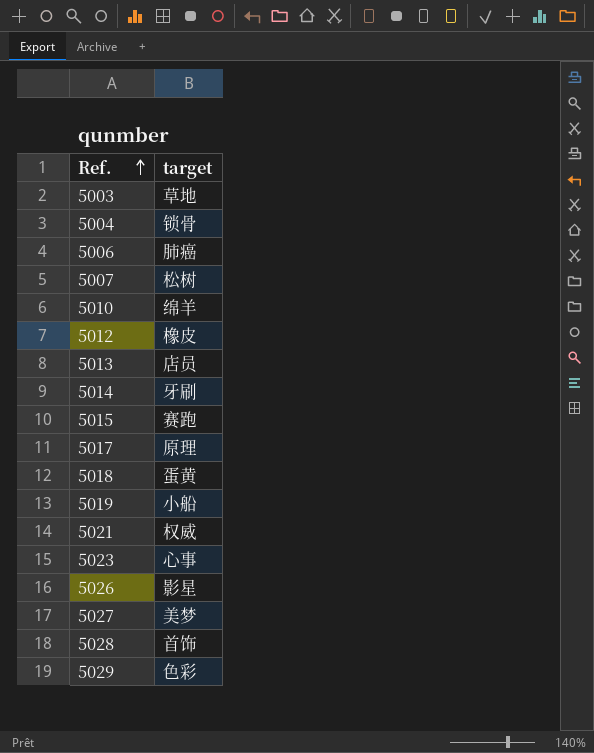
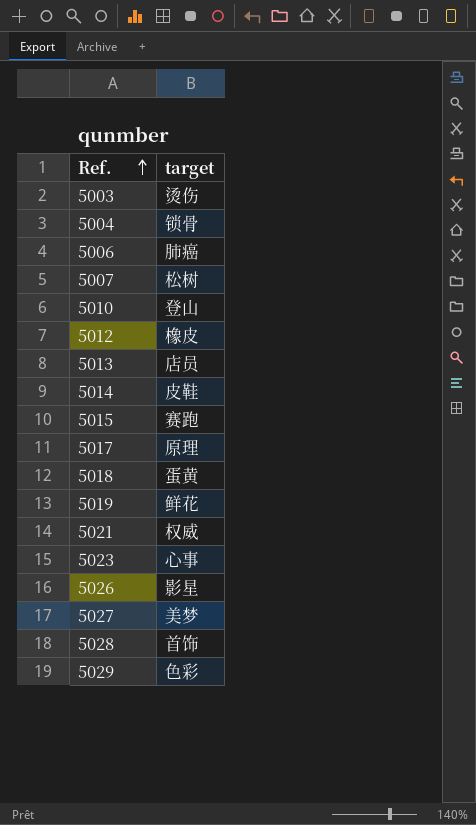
5003 | target: 草地 -> 烫伤
5010 | target: 绵羊 -> 登山
5014 | target: 牙刷 -> 皮鞋
5019 | target: 小船 -> 鲜花

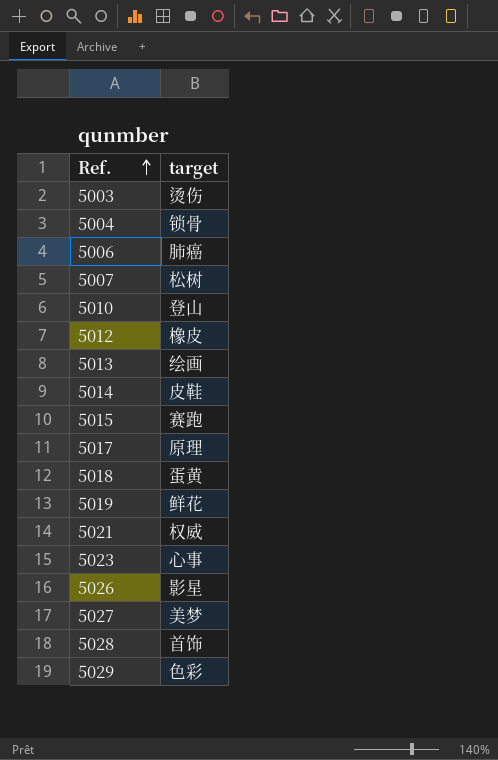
5013 | target: 店员 -> 绘画

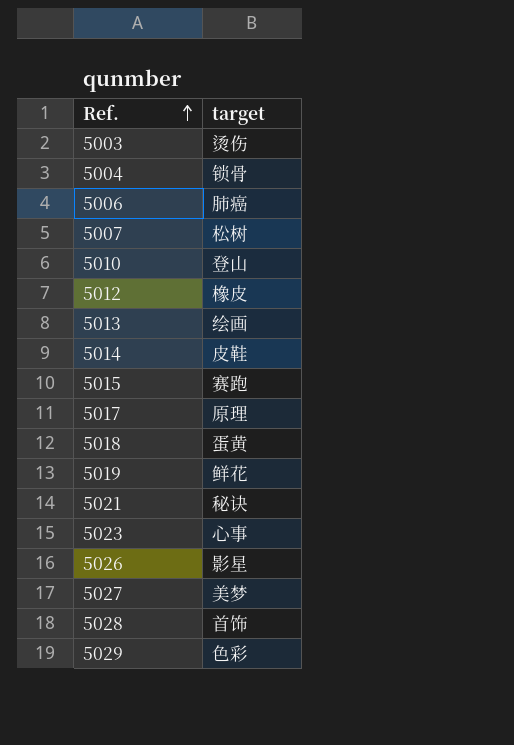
5021 | target: 权威 -> 秘诀

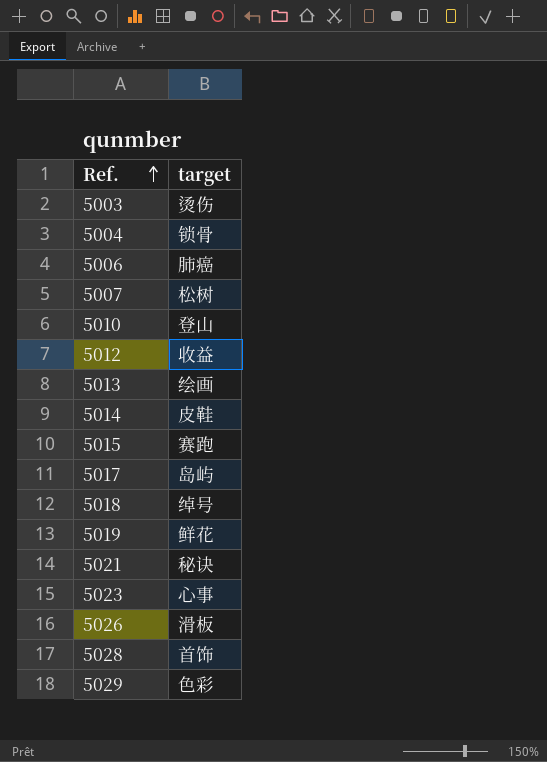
row 5027: 美梦 -> none
5012 | target: 橡皮 -> 收益
5017 | target: 原理 -> 岛屿
5018 | target: 蛋黄 -> 绰号
5026 | target: 影星 -> 滑板

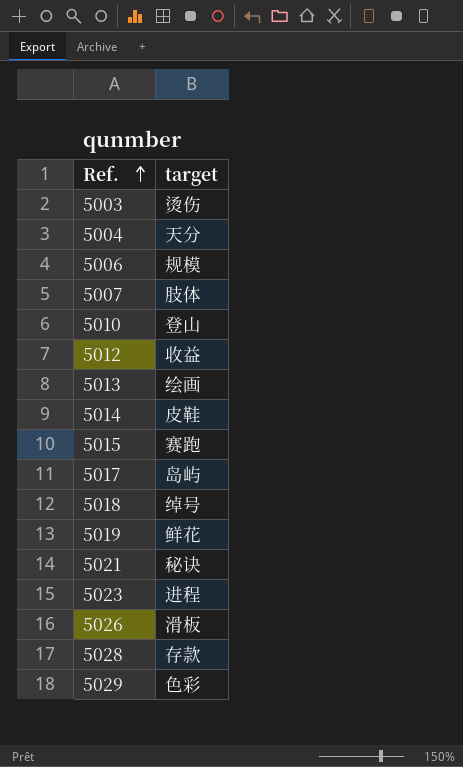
5004 | target: 锁骨 -> 天分
5006 | target: 肺癌 -> 规模
5007 | target: 松树 -> 肢体
5023 | target: 心事 -> 进程
5028 | target: 首饰 -> 存款

